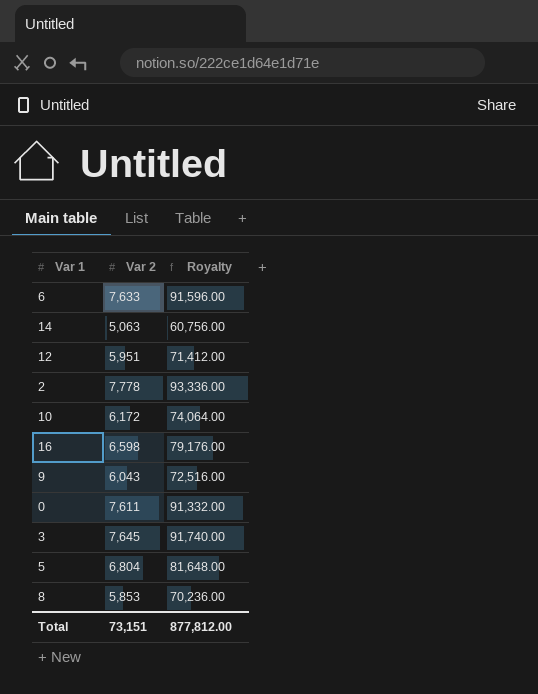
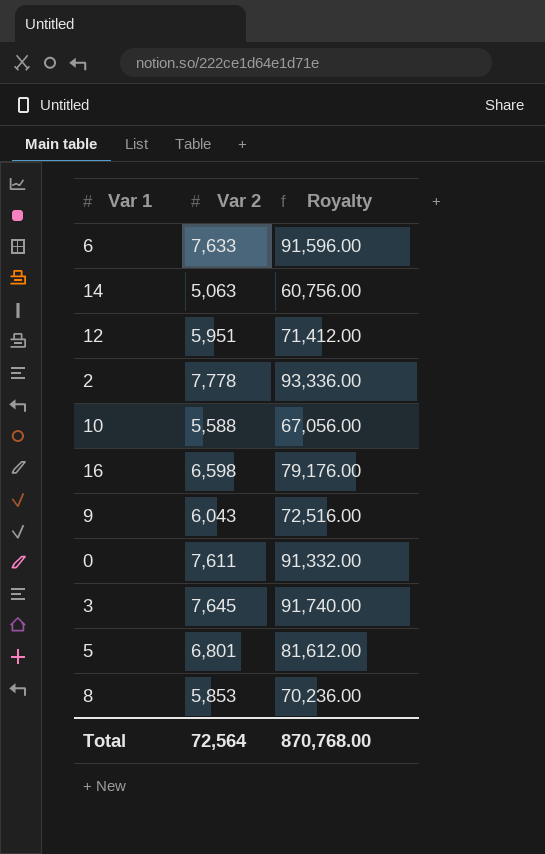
10 | Var 2: 6,172 -> 5,588
10 | Royalty: 74,064.00 -> 67,056.00
5 | Var 2: 6,804 -> 6,801
5 | Royalty: 81,648.00 -> 81,612.00
Total | Var 2: 73,151 -> 72,564
Total | Royalty: 877,812.00 -> 870,768.00

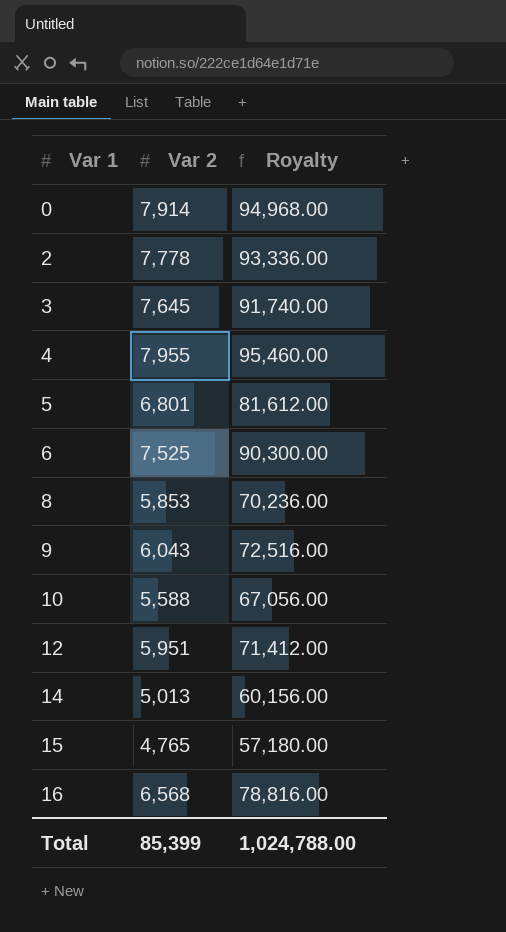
row order: none -> Var 1 ascending
0 | Var 2: 7,611 -> 7,914
0 | Royalty: 91,332.00 -> 94,968.00
row 4: none -> 7,955 | 95,460.00
6 | Var 2: 7,633 -> 7,525
6 | Royalty: 91,596.00 -> 90,300.00
14 | Var 2: 5,063 -> 5,013
14 | Royalty: 60,756.00 -> 60,156.00
row 15: none -> 4,765 | 57,180.00
16 | Var 2: 6,598 -> 6,568
16 | Royalty: 79,176.00 -> 78,816.00
Total | Var 2: 72,564 -> 85,399
Total | Royalty: 870,768.00 -> 1,024,788.00

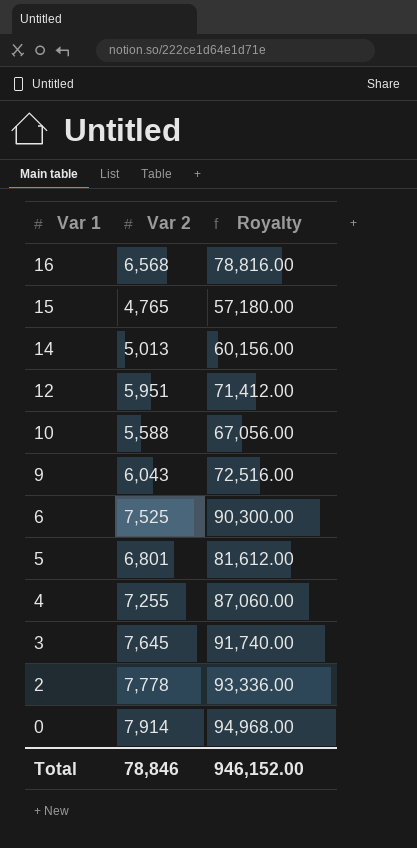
row order: Var 1 ascending -> Var 1 descending
row 8: 5,853 | 70,236.00 -> none
4 | Var 2: 7,955 -> 7,255
4 | Royalty: 95,460.00 -> 87,060.00
Total | Var 2: 85,399 -> 78,846
Total | Royalty: 1,024,788.00 -> 946,152.00

